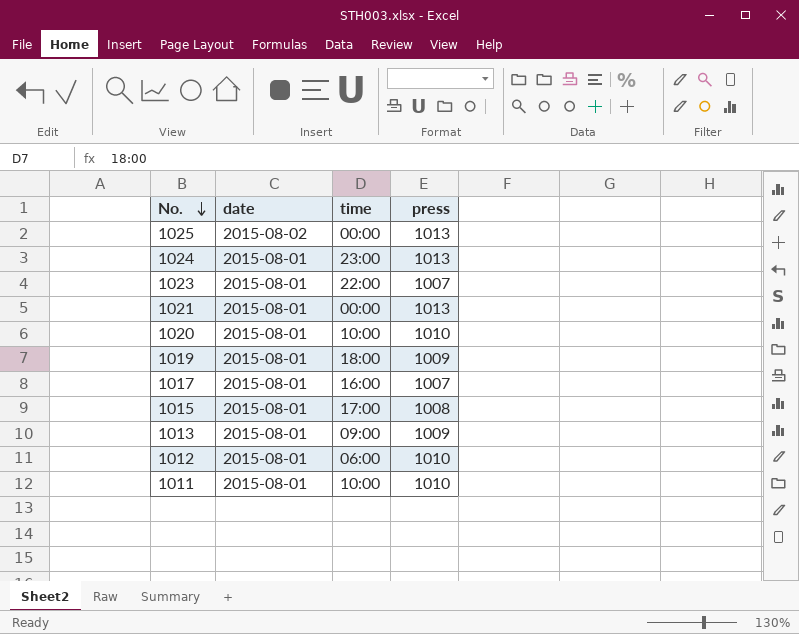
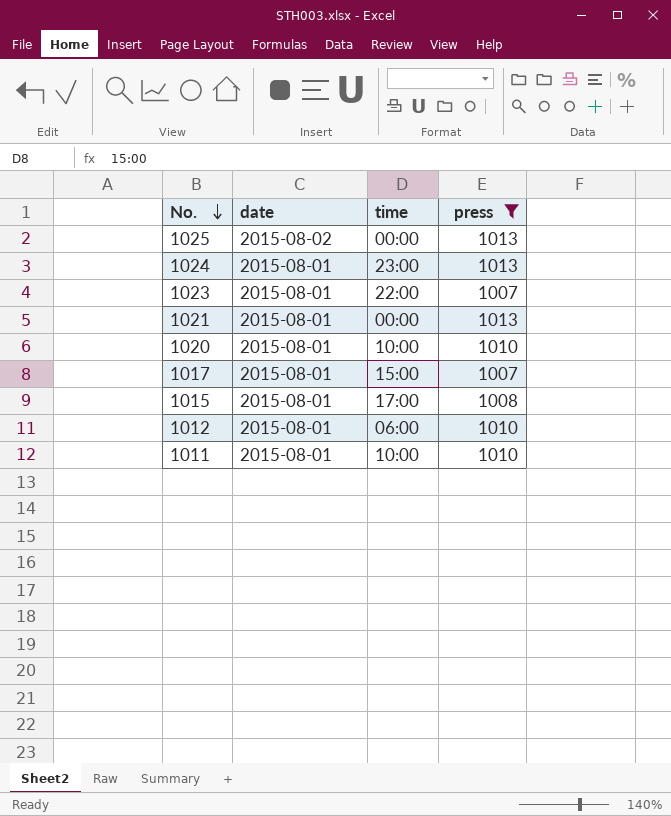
filter: none -> press != 1009
1017 | time: 16:00 -> 15:00

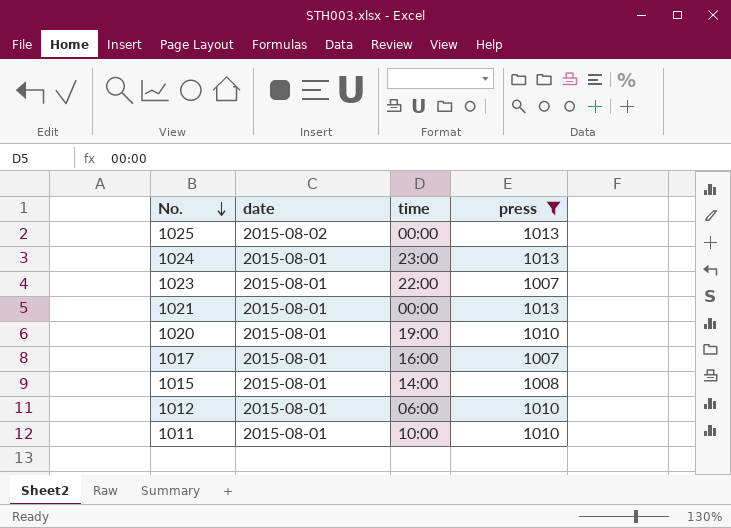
1020 | time: 10:00 -> 19:00
1017 | time: 15:00 -> 16:00
1015 | time: 17:00 -> 14:00

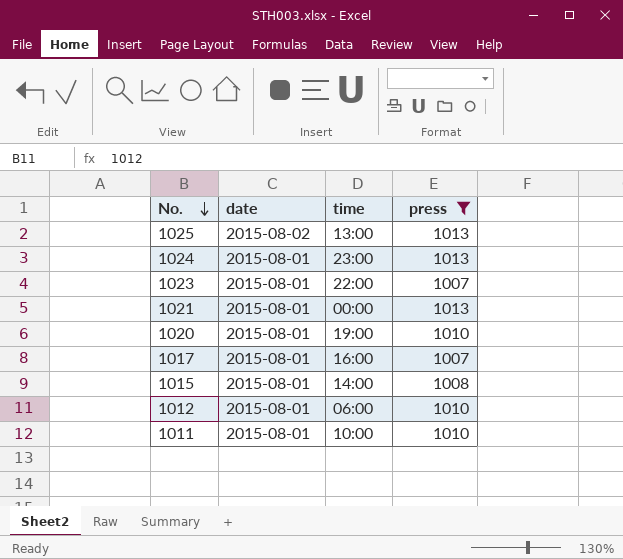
1025 | time: 00:00 -> 13:00

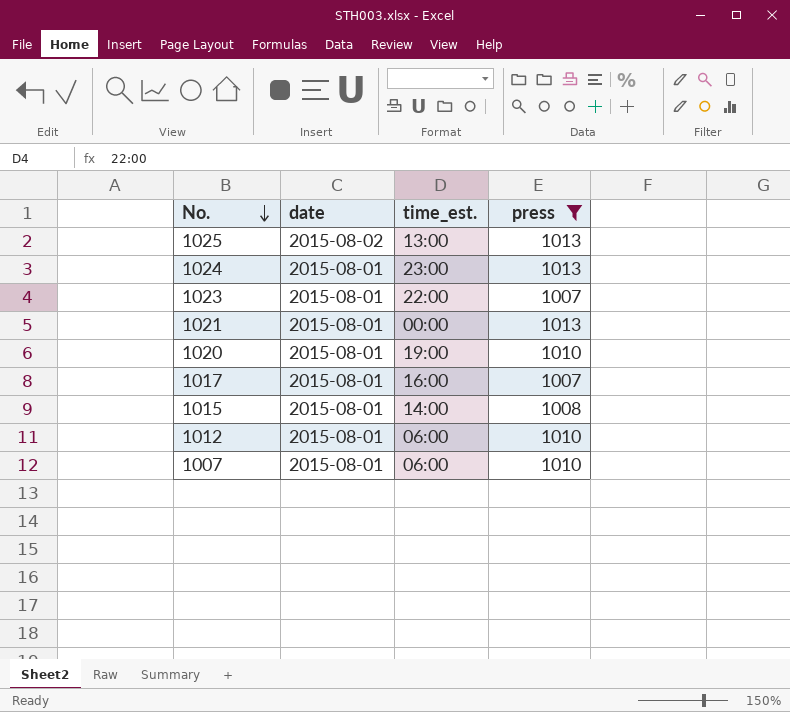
column name: time -> time_est.
row 1011: 2015-08-01 | 10:00 | 1010 -> none
row 1007: none -> 2015-08-01 | 06:00 | 1010

